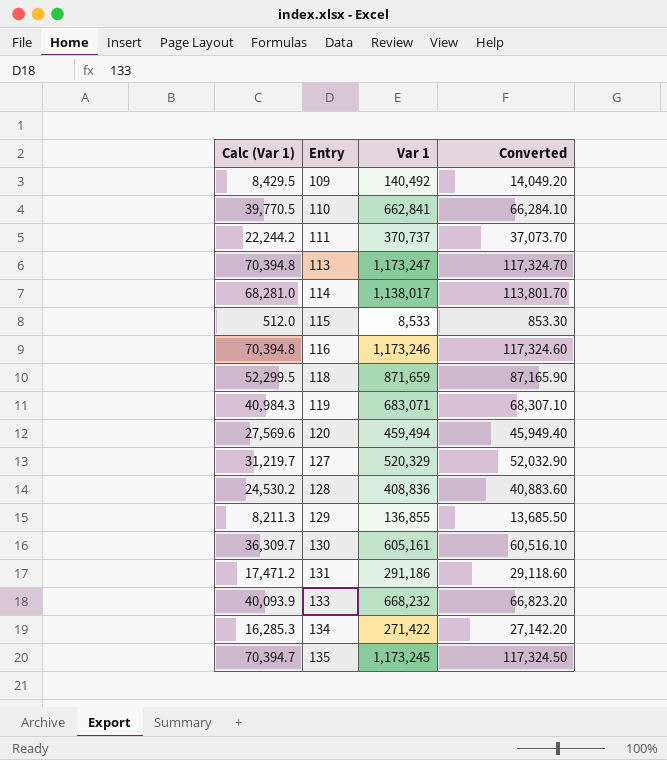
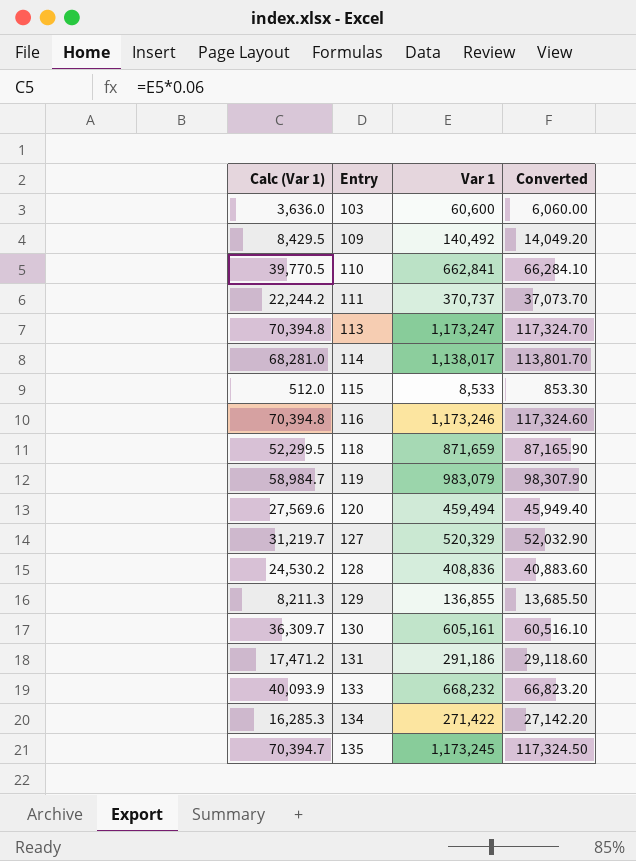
row 103: none -> 3,636.0 | 60,600 | 6,060.00
119 | Calc (Var 1): 40,984.3 -> 58,984.7
119 | Var 1: 683,071 -> 983,079
119 | Converted: 68,307.10 -> 98,307.90

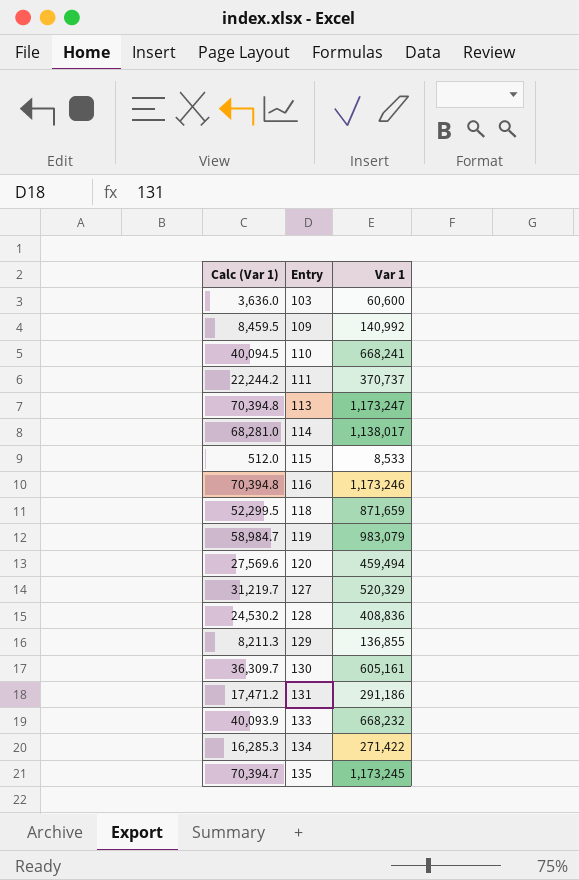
column Converted | formula: [Var 1] * 0.1 -> none
109 | Calc (Var 1): 8,429.5 -> 8,459.5
109 | Var 1: 140,492 -> 140,992
110 | Calc (Var 1): 39,770.5 -> 40,094.5
110 | Var 1: 662,841 -> 668,241

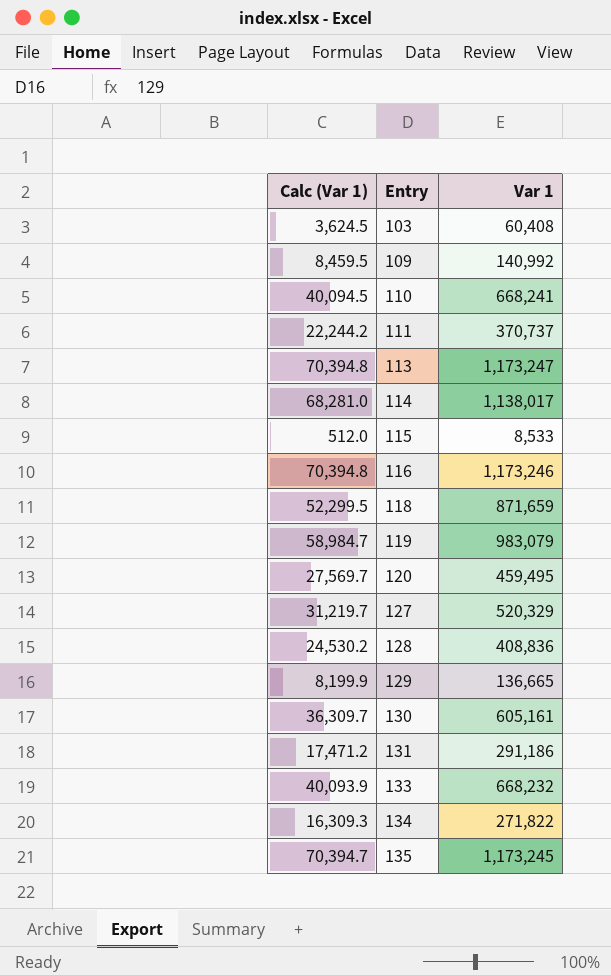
103 | Calc (Var 1): 3,636.0 -> 3,624.5
103 | Var 1: 60,600 -> 60,408
120 | Calc (Var 1): 27,569.6 -> 27,569.7
120 | Var 1: 459,494 -> 459,495
129 | Calc (Var 1): 8,211.3 -> 8,199.9
129 | Var 1: 136,855 -> 136,665
134 | Calc (Var 1): 16,285.3 -> 16,309.3
134 | Var 1: 271,422 -> 271,822

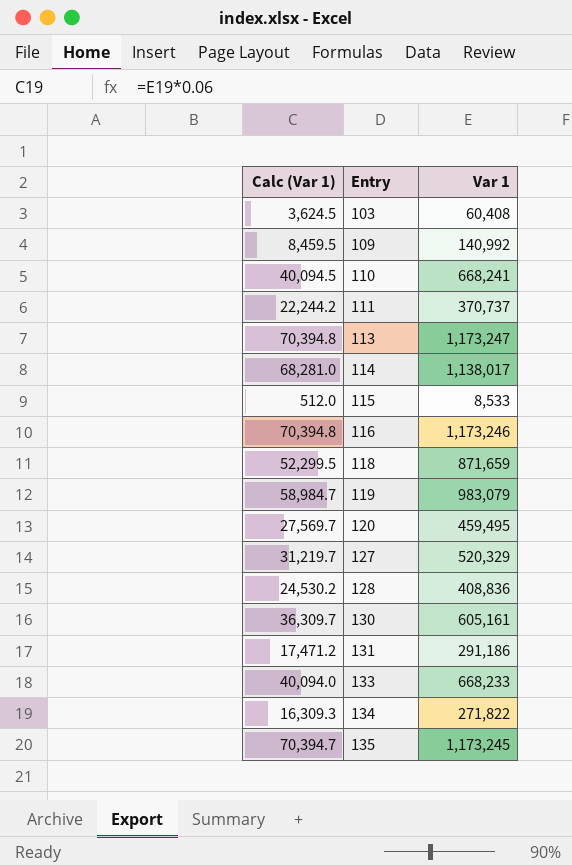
row 129: 8,199.9 | 136,665 -> none
133 | Calc (Var 1): 40,093.9 -> 40,094.0
133 | Var 1: 668,232 -> 668,233

